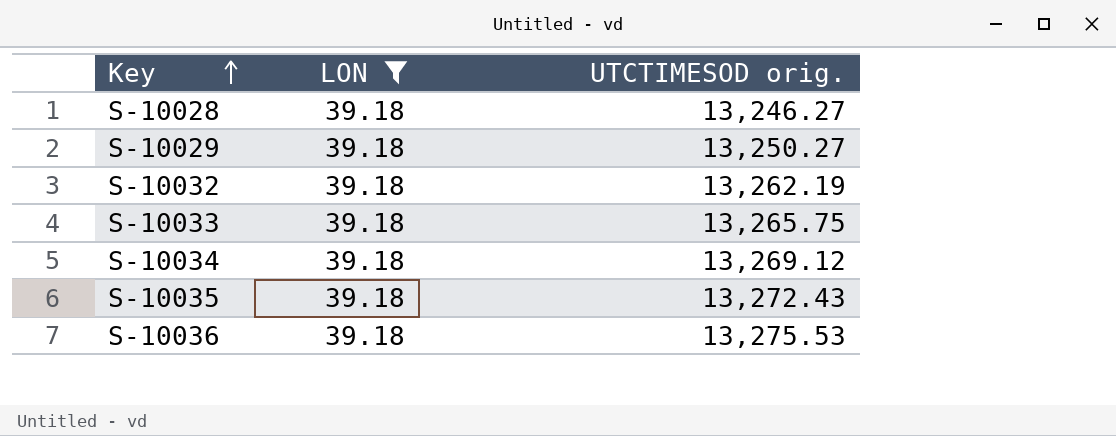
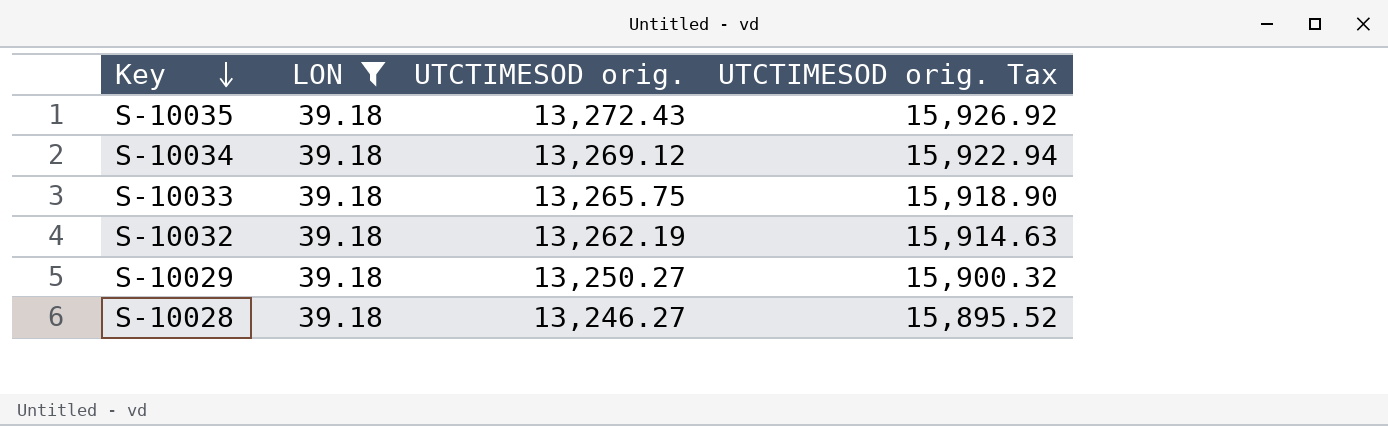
row order: Key ascending -> Key descending
column UTCTIMESOD orig. Tax | formula: none -> [UTCTIMESOD orig.] * 1.2
row S-10036: 39.18 | 13,275.53 -> none

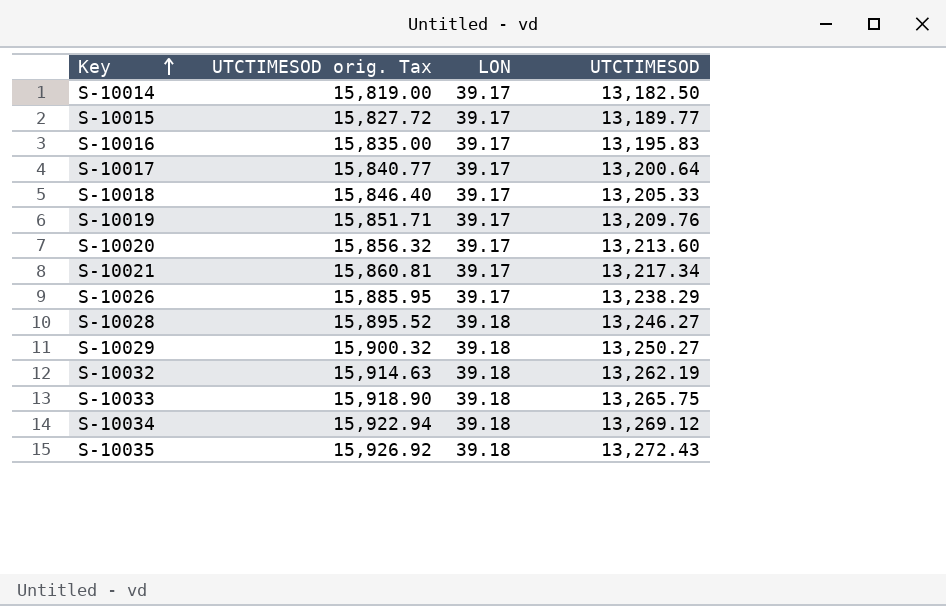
filter: LON = 39.18 -> none
row order: Key descending -> Key ascending
column UTCTIMESOD orig. Tax | position: 4 -> 2
column name: UTCTIMESOD orig. -> UTCTIMESOD

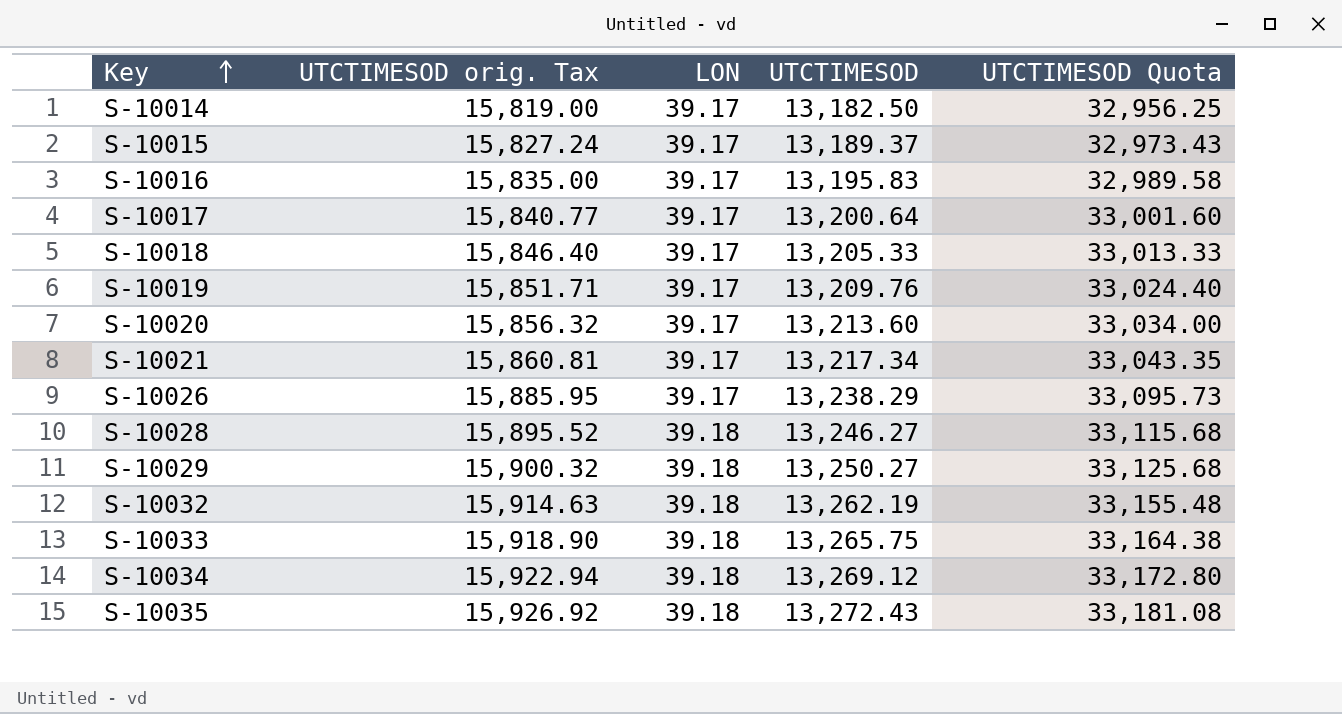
column UTCTIMESOD Quota | formula: none -> [UTCTIMESOD] * 2.5
S-10015 | UTCTIMESOD orig. Tax: 15,827.72 -> 15,827.24
S-10015 | UTCTIMESOD: 13,189.77 -> 13,189.37

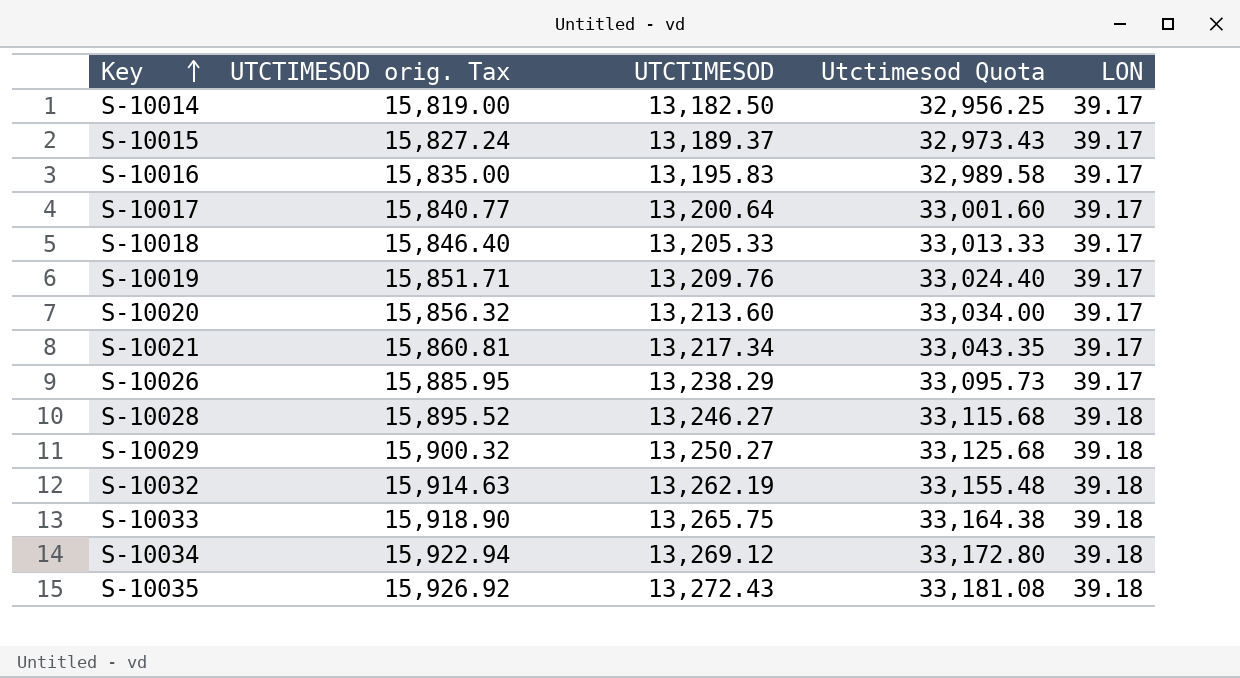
column name: UTCTIMESOD Quota -> Utctimesod Quota
column LON | position: 3 -> 5

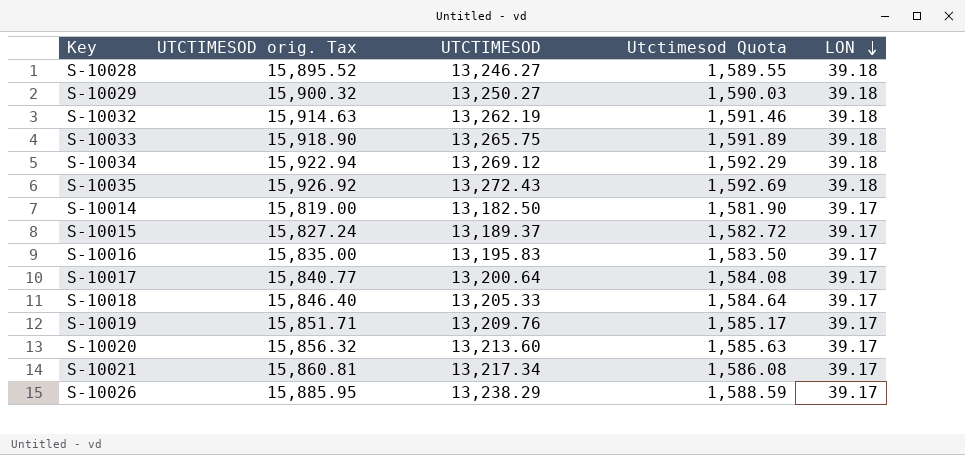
row order: Key ascending -> LON descending
column Utctimesod Quota | formula: [UTCTIMESOD] * 2.5 -> [UTCTIMESOD] * 0.12

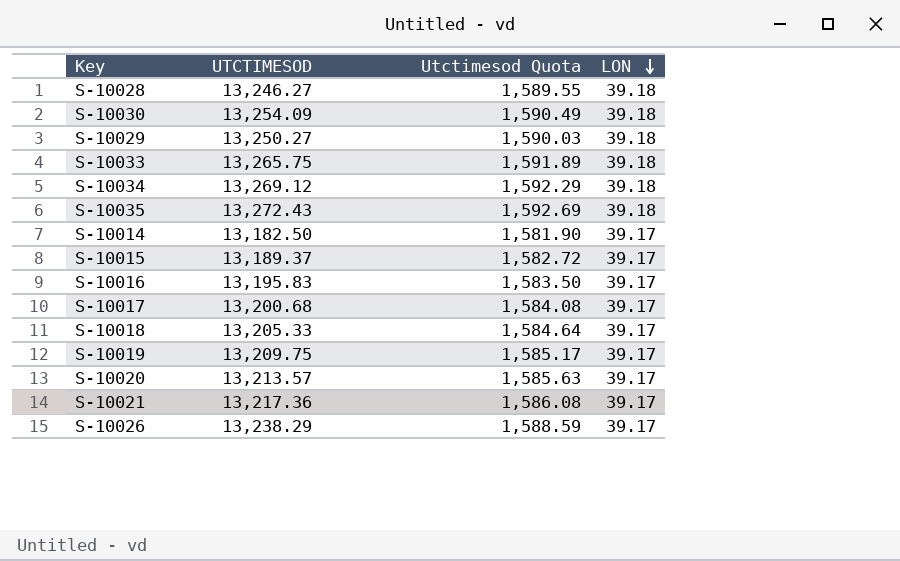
column UTCTIMESOD orig. Tax | formula: [UTCTIMESOD] * 1.2 -> none
row S-10032: 15,914.63 | 13,262.19 | 1,591.46 | 39.18 -> none
row S-10030: none -> 13,254.09 | 1,590.49 | 39.18
S-10017 | UTCTIMESOD: 13,200.64 -> 13,200.68
S-10019 | UTCTIMESOD: 13,209.76 -> 13,209.75
S-10020 | UTCTIMESOD: 13,213.60 -> 13,213.57
S-10021 | UTCTIMESOD: 13,217.34 -> 13,217.36

